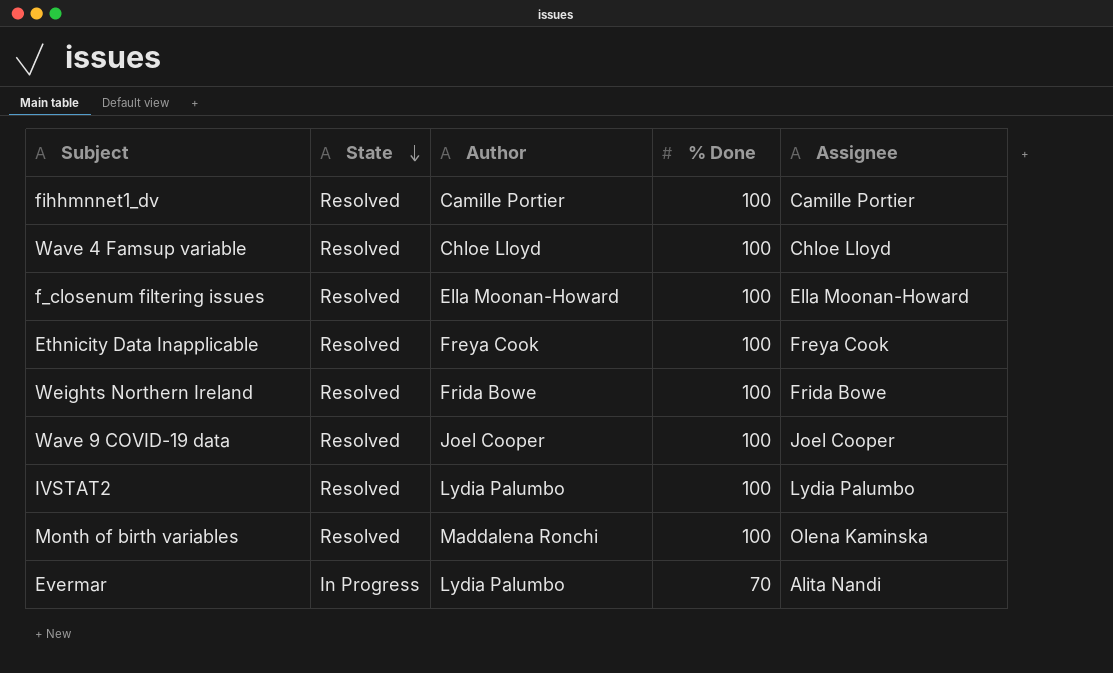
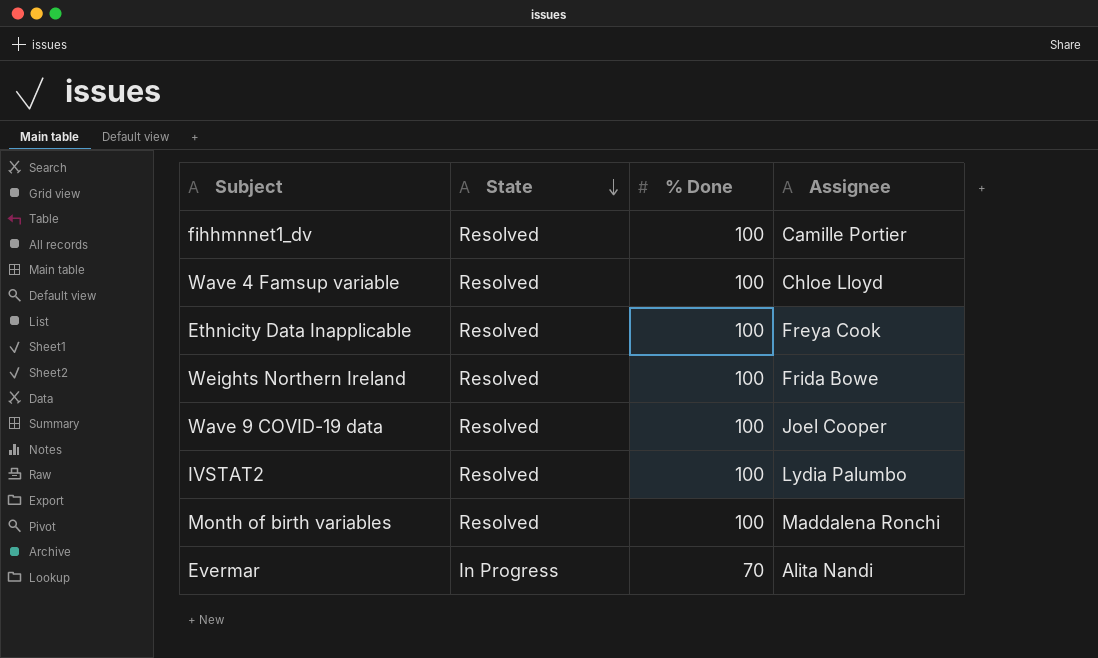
column Author | position: 3 -> none
row f_closenum filtering issues: Resolved | Ella Moonan-Howard | 100 | Ella Moonan-Howard -> none
Month of birth variables | Assignee: Olena Kaminska -> Maddalena Ronchi

